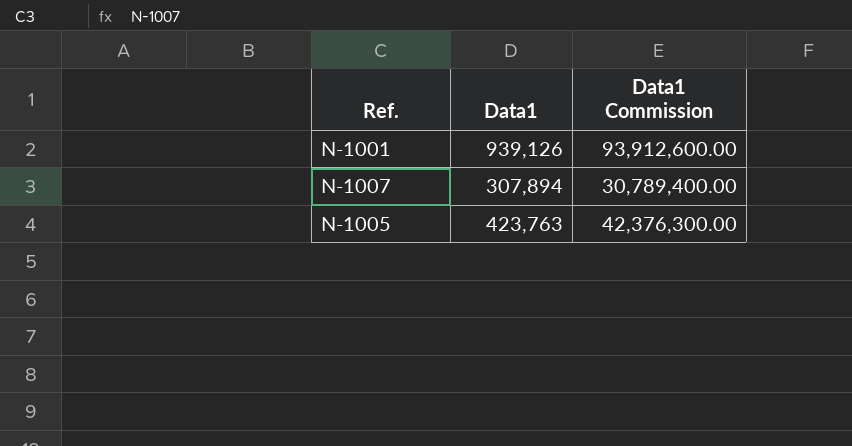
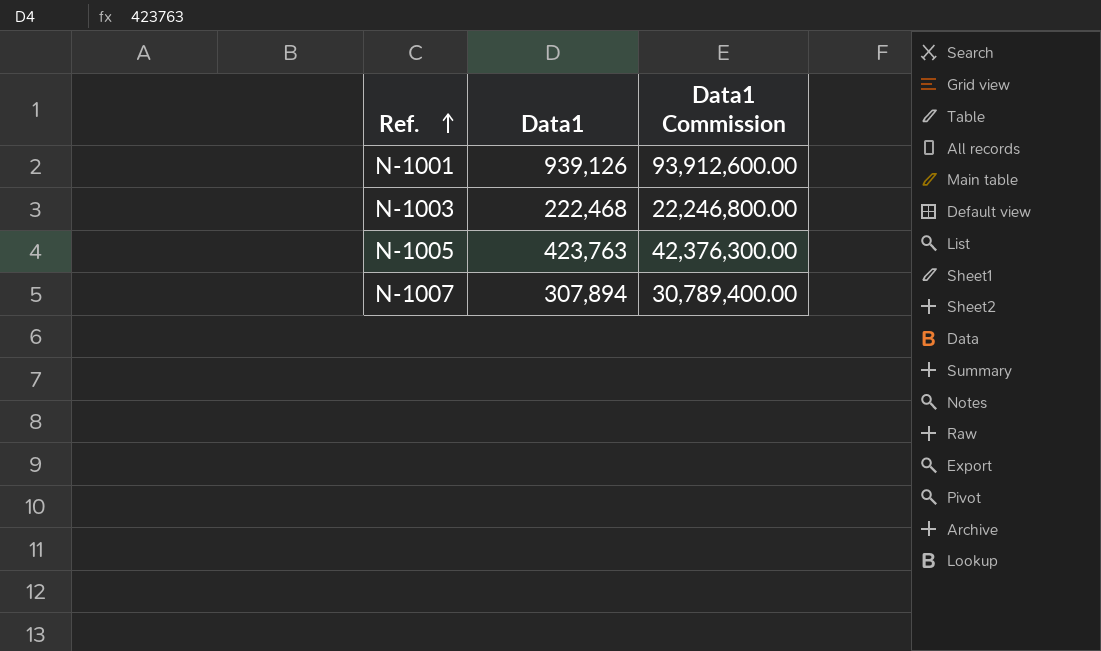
row order: none -> Ref. ascending
row N-1003: none -> 222,468 | 22,246,800.00

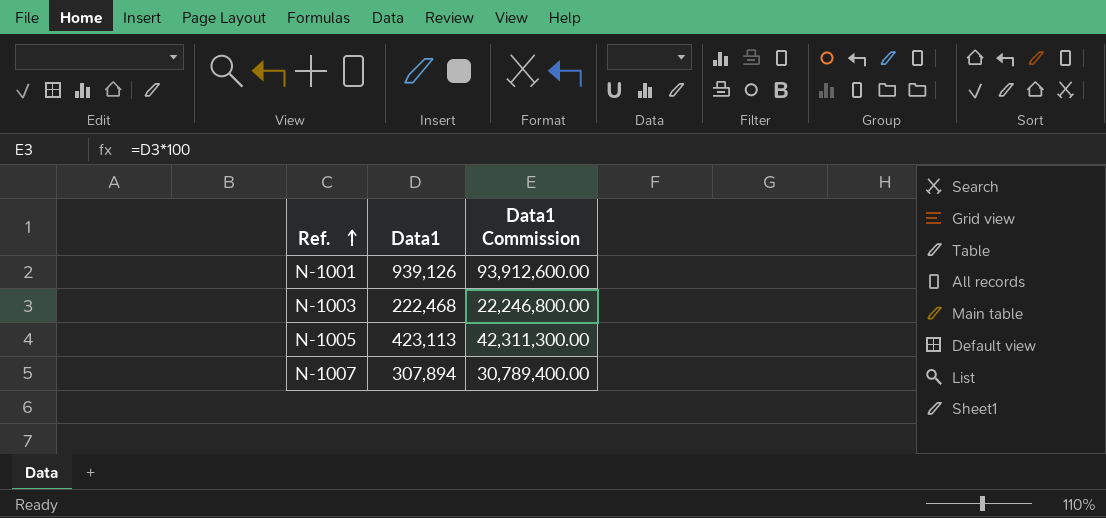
N-1005 | Data1: 423,763 -> 423,113
N-1005 | Data1 Commission: 42,376,300.00 -> 42,311,300.00

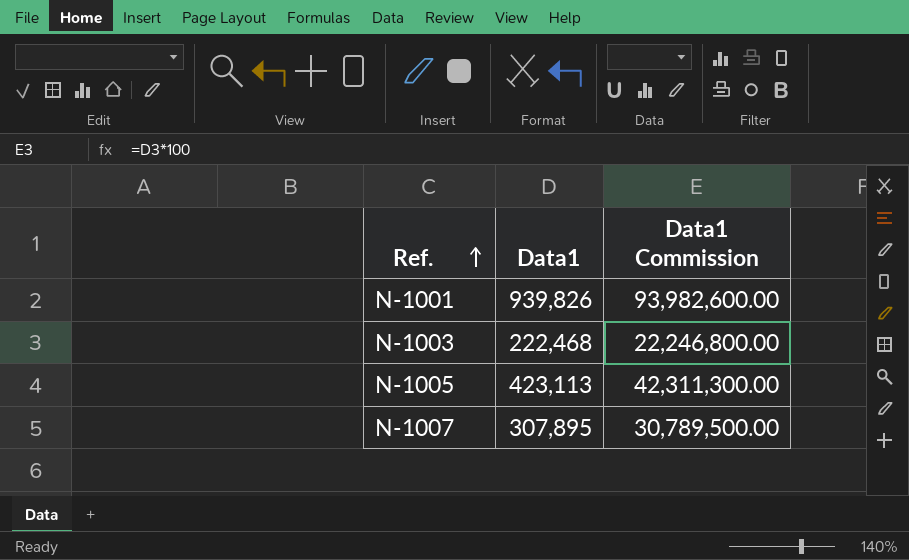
N-1001 | Data1: 939,126 -> 939,826
N-1001 | Data1 Commission: 93,912,600.00 -> 93,982,600.00
N-1007 | Data1: 307,894 -> 307,895
N-1007 | Data1 Commission: 30,789,400.00 -> 30,789,500.00

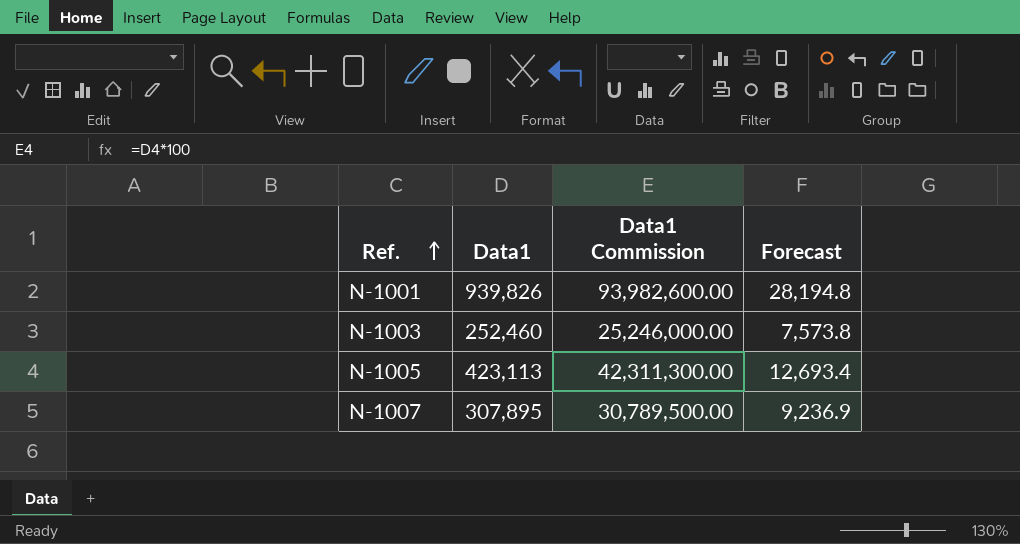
column Forecast | formula: none -> [Data1] * 0.03
N-1003 | Data1: 222,468 -> 252,460
N-1003 | Data1 Commission: 22,246,800.00 -> 25,246,000.00

